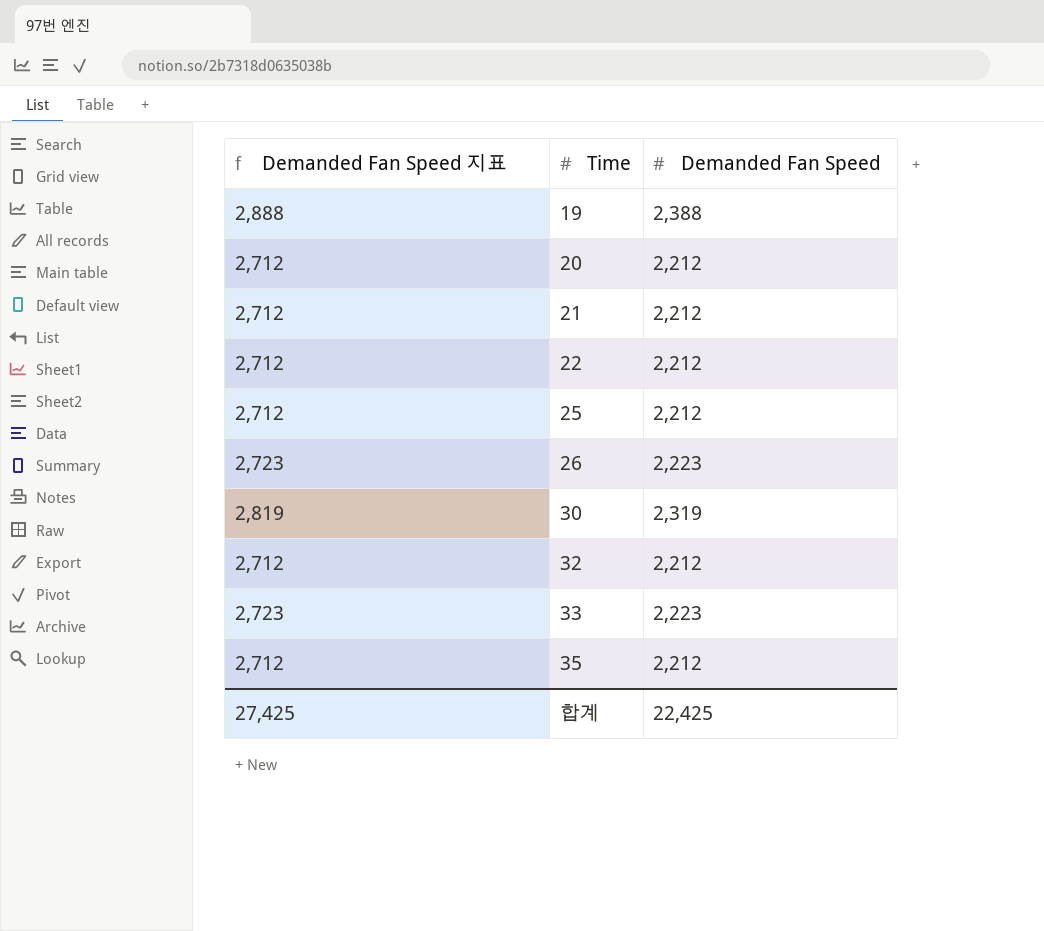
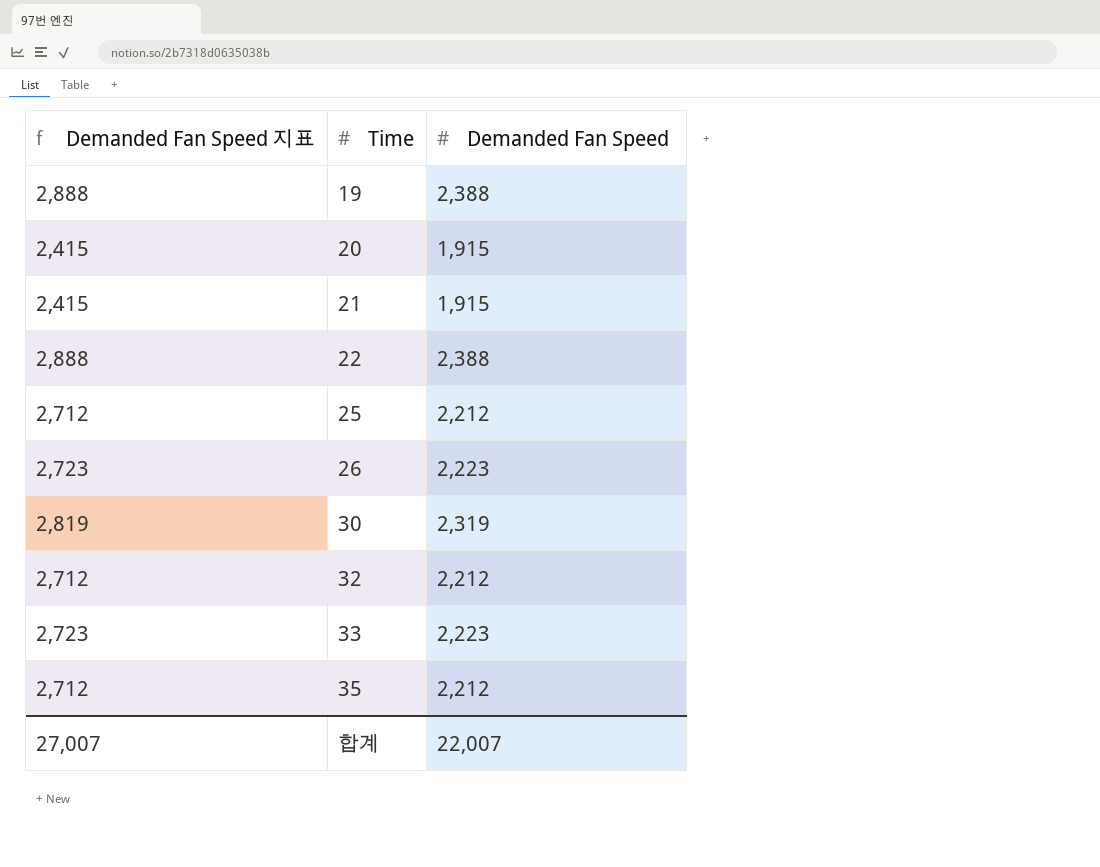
20 | Demanded Fan Speed 지표: 2,712 -> 2,415
20 | Demanded Fan Speed: 2,212 -> 1,915
21 | Demanded Fan Speed 지표: 2,712 -> 2,415
21 | Demanded Fan Speed: 2,212 -> 1,915
22 | Demanded Fan Speed 지표: 2,712 -> 2,888
22 | Demanded Fan Speed: 2,212 -> 2,388
합계 | Demanded Fan Speed 지표: 27,425 -> 27,007
합계 | Demanded Fan Speed: 22,425 -> 22,007

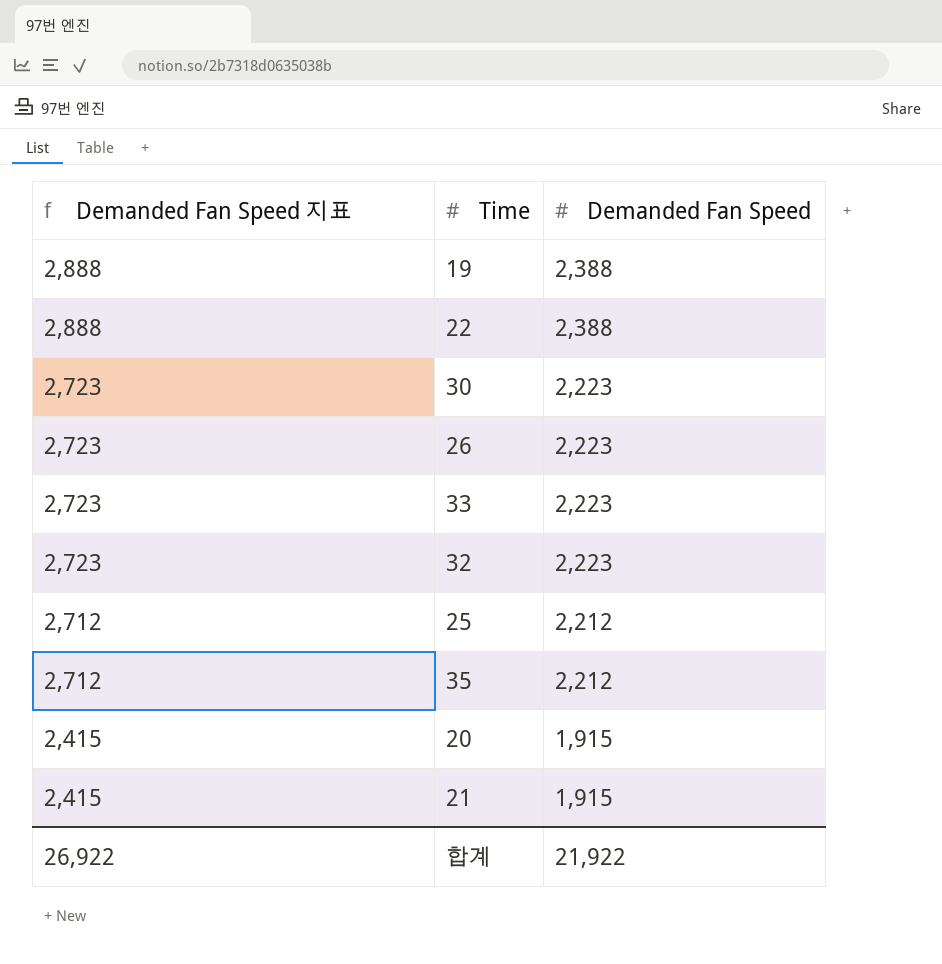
row order: Time ascending -> Demanded Fan Speed 지표 descending
30 | Demanded Fan Speed 지표: 2,819 -> 2,723
30 | Demanded Fan Speed: 2,319 -> 2,223
32 | Demanded Fan Speed 지표: 2,712 -> 2,723
32 | Demanded Fan Speed: 2,212 -> 2,223
합계 | Demanded Fan Speed 지표: 27,007 -> 26,922
합계 | Demanded Fan Speed: 22,007 -> 21,922

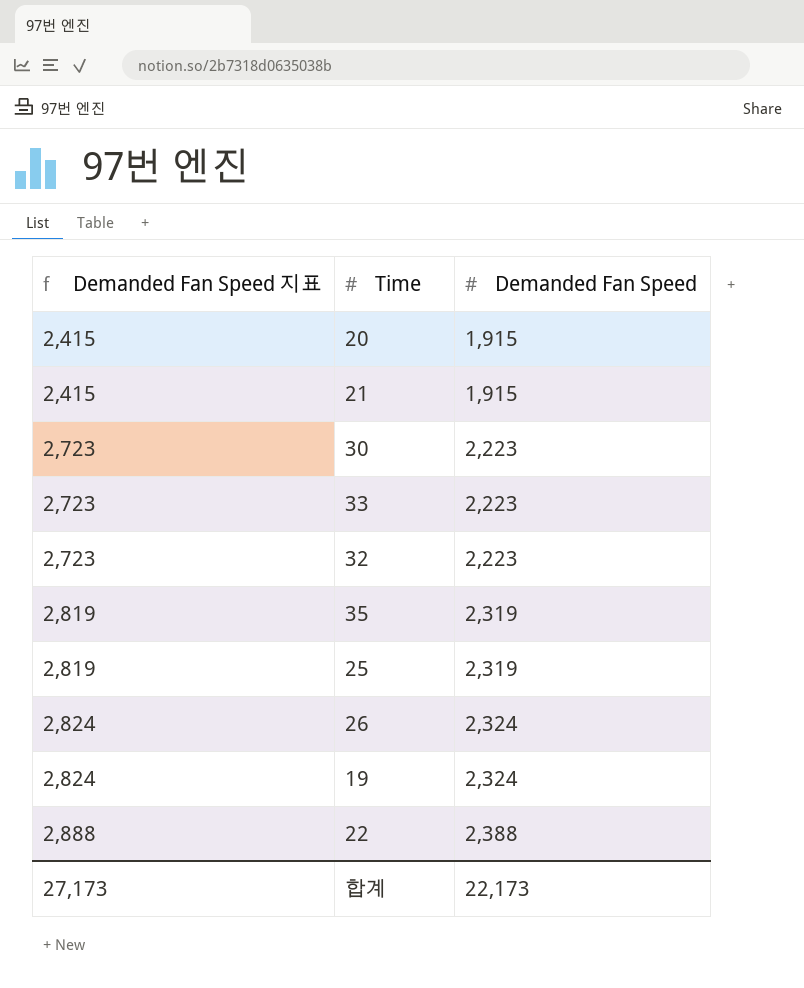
row order: Demanded Fan Speed 지표 descending -> Demanded Fan Speed 지표 ascending
35 | Demanded Fan Speed 지표: 2,712 -> 2,819
35 | Demanded Fan Speed: 2,212 -> 2,319
25 | Demanded Fan Speed 지표: 2,712 -> 2,819
25 | Demanded Fan Speed: 2,212 -> 2,319
26 | Demanded Fan Speed 지표: 2,723 -> 2,824
26 | Demanded Fan Speed: 2,223 -> 2,324
19 | Demanded Fan Speed 지표: 2,888 -> 2,824
19 | Demanded Fan Speed: 2,388 -> 2,324
합계 | Demanded Fan Speed 지표: 26,922 -> 27,173
합계 | Demanded Fan Speed: 21,922 -> 22,173

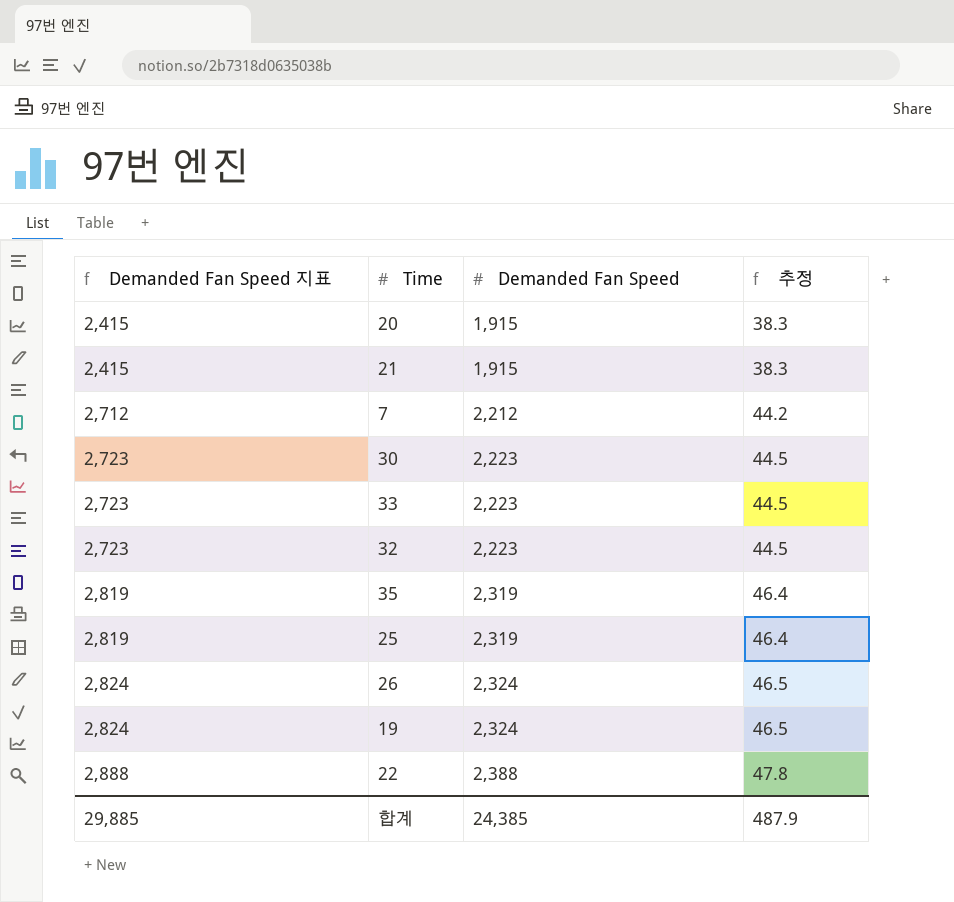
column 추정 | formula: none -> [Demanded Fan Speed] * 0.02
row 7: none -> 2,712 | 2,212 | 44.2
합계 | Demanded Fan Speed 지표: 27,173 -> 29,885
합계 | Demanded Fan Speed: 22,173 -> 24,385

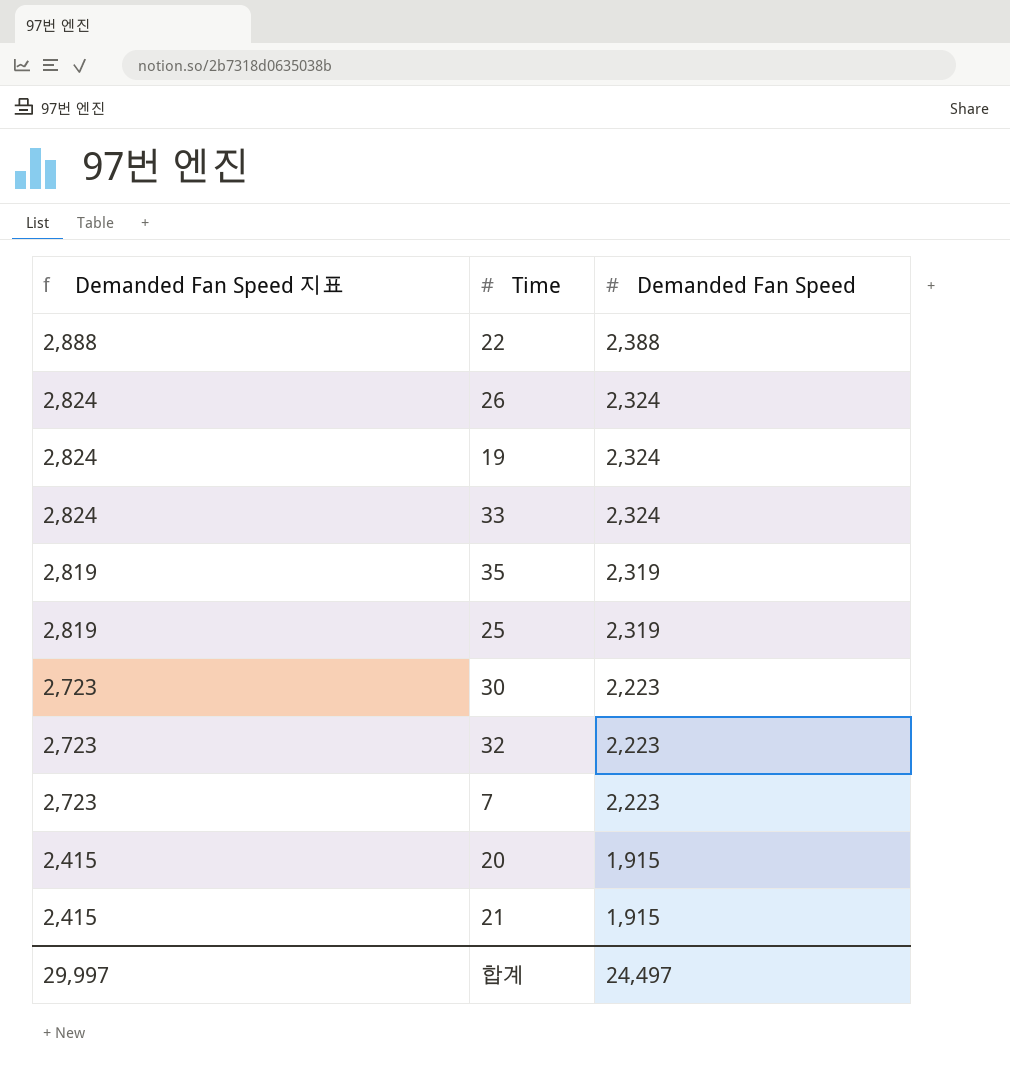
row order: Demanded Fan Speed 지표 ascending -> Demanded Fan Speed 지표 descending
column 추정 | formula: [Demanded Fan Speed] * 0.02 -> none
33 | Demanded Fan Speed 지표: 2,723 -> 2,824
33 | Demanded Fan Speed: 2,223 -> 2,324
7 | Demanded Fan Speed 지표: 2,712 -> 2,723
7 | Demanded Fan Speed: 2,212 -> 2,223
합계 | Demanded Fan Speed 지표: 29,885 -> 29,997
합계 | Demanded Fan Speed: 24,385 -> 24,497

